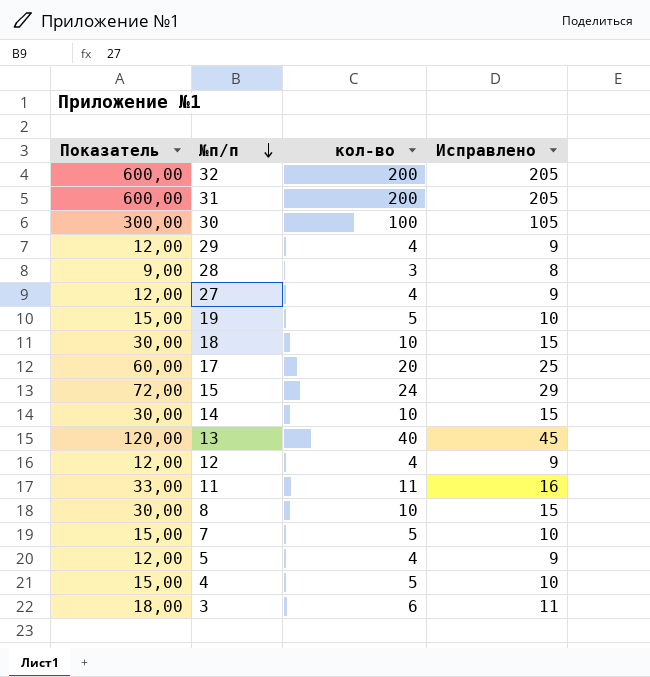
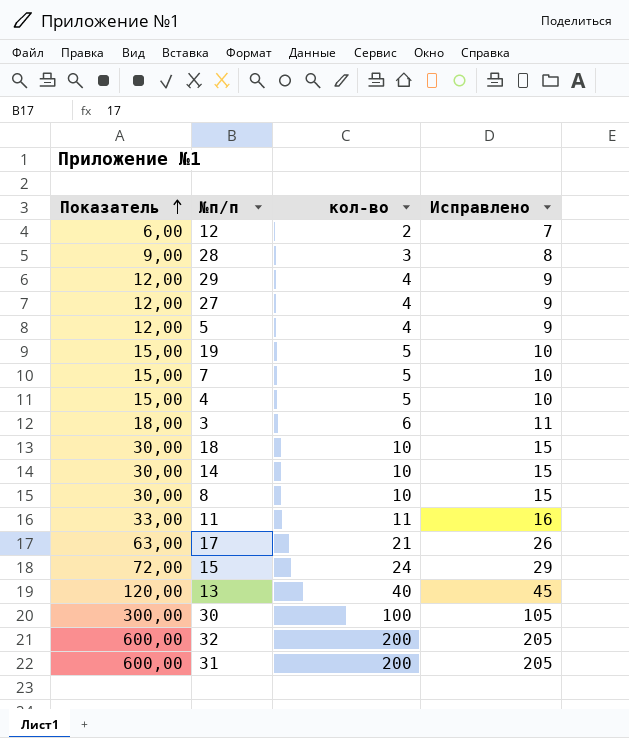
row order: №п/п descending -> Показатель ascending
12 | Показатель: 12,00 -> 6,00
12 | кол-во: 4 -> 2
12 | Исправлено: 9 -> 7
17 | Показатель: 60,00 -> 63,00
17 | кол-во: 20 -> 21
17 | Исправлено: 25 -> 26

